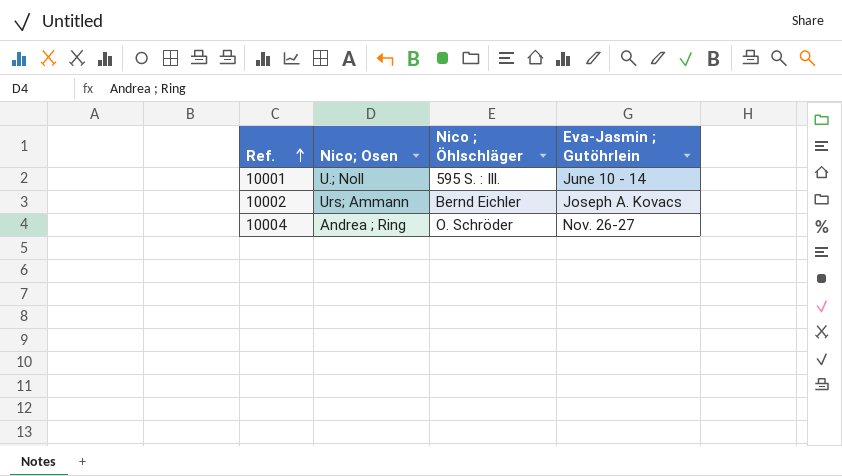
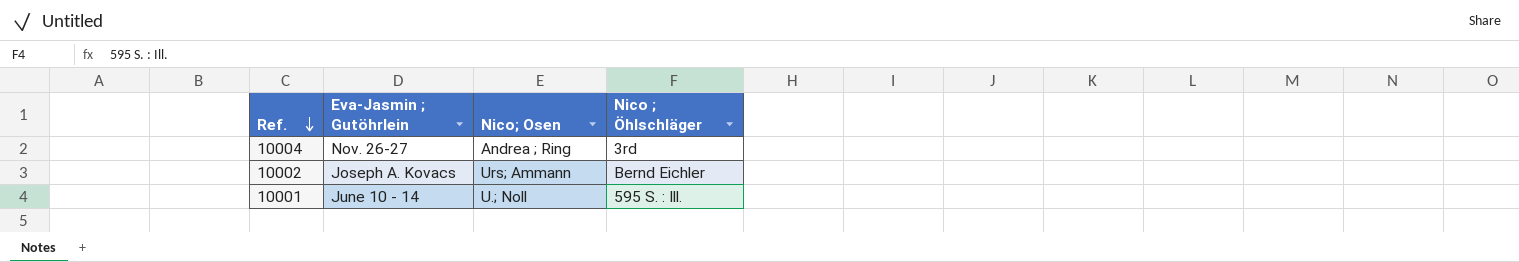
row order: Ref. ascending -> Ref. descending
column Eva-Jasmin ; Gutöhrlein | position: 4 -> 2
10004 | Nico ; Öhlschläger: O. Schröder -> 3rd

